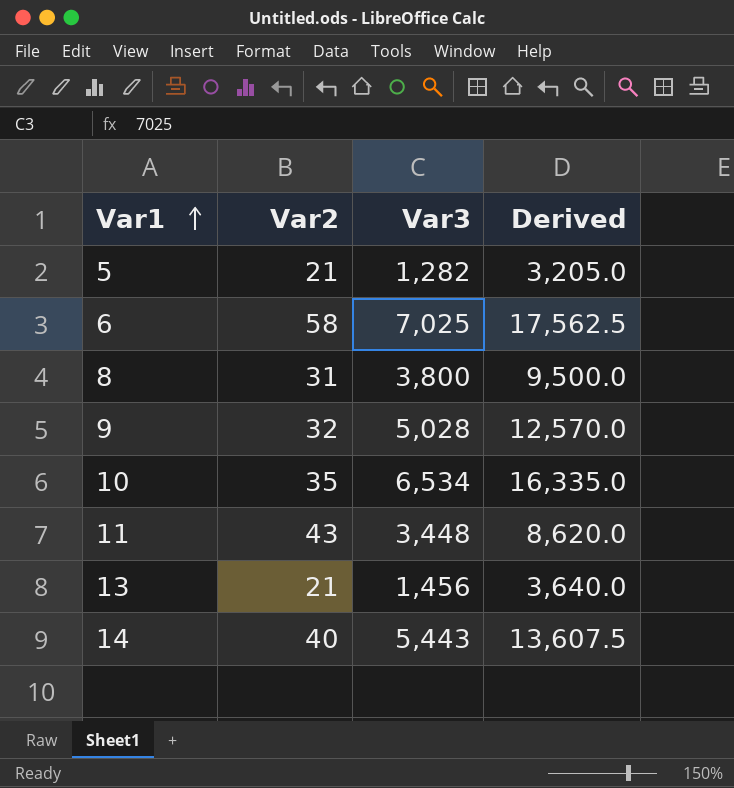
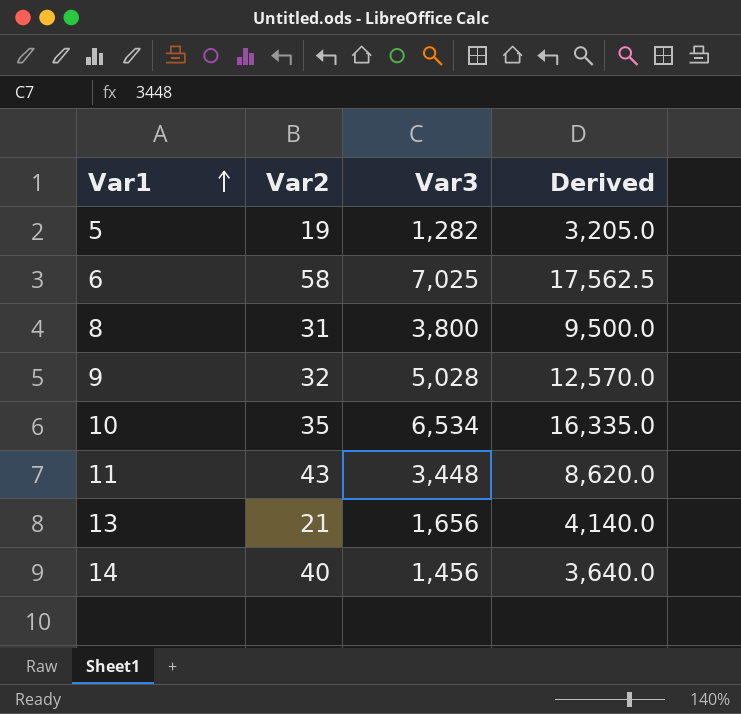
5 | Var2: 21 -> 19
13 | Var3: 1,456 -> 1,656
13 | Derived: 3,640.0 -> 4,140.0
14 | Var3: 5,443 -> 1,456
14 | Derived: 13,607.5 -> 3,640.0

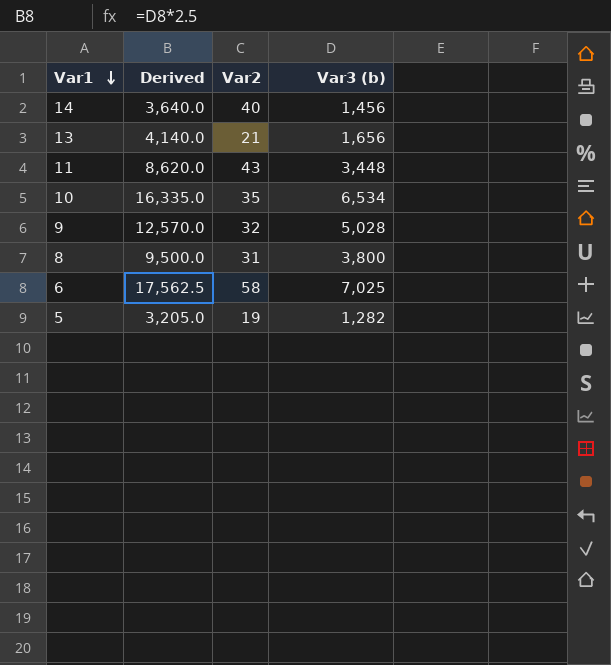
row order: Var1 ascending -> Var1 descending
column Derived | position: 4 -> 2
column name: Var3 -> Var3 (b)

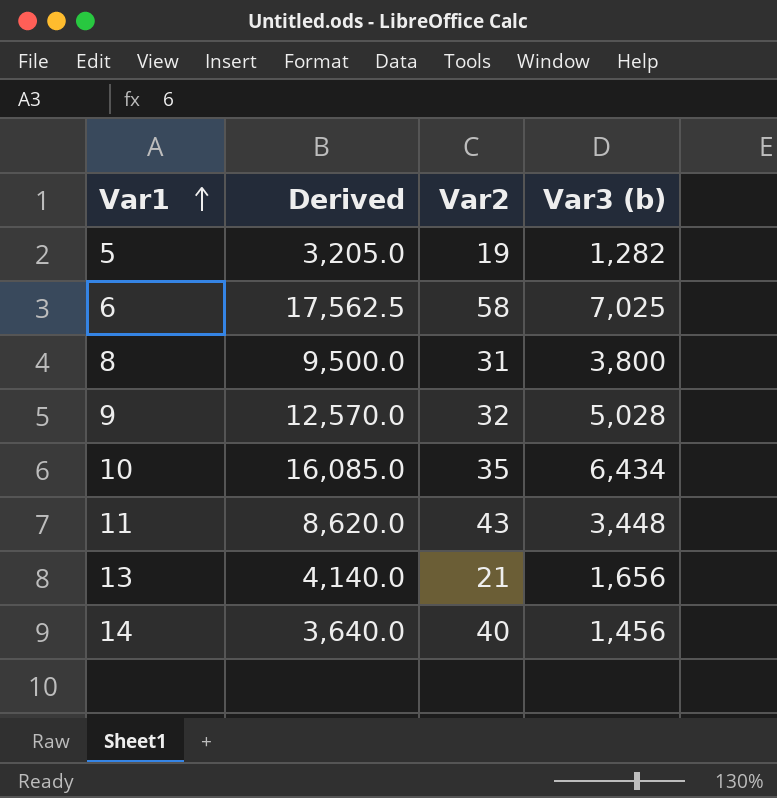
row order: Var1 descending -> Var1 ascending
10 | Derived: 16,335.0 -> 16,085.0
10 | Var3 (b): 6,534 -> 6,434

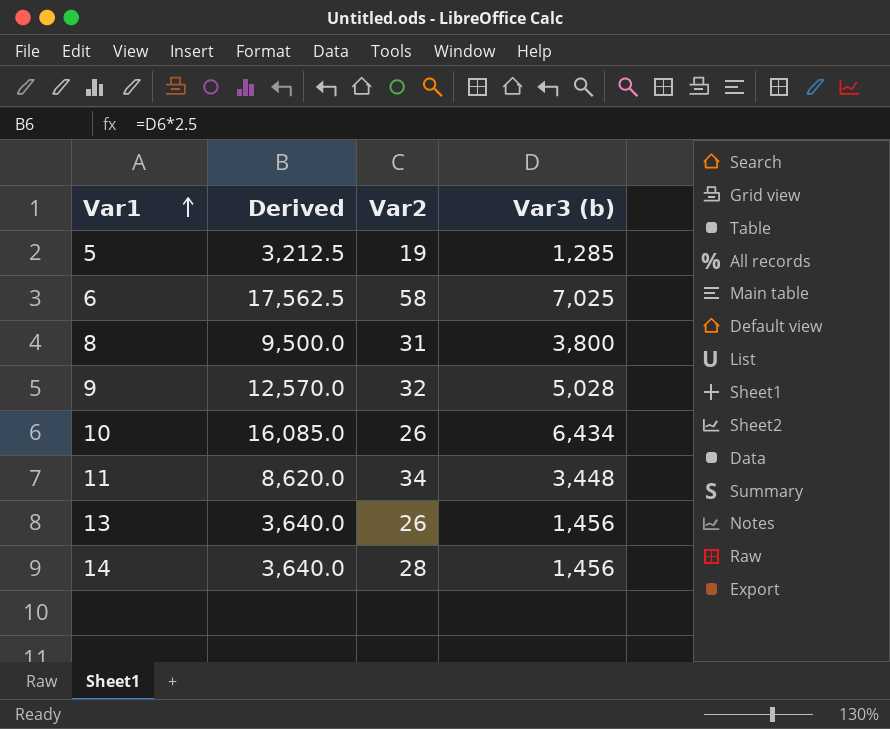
5 | Derived: 3,205.0 -> 3,212.5
5 | Var3 (b): 1,282 -> 1,285
10 | Var2: 35 -> 26
11 | Var2: 43 -> 34
13 | Derived: 4,140.0 -> 3,640.0
13 | Var2: 21 -> 26
13 | Var3 (b): 1,656 -> 1,456
14 | Var2: 40 -> 28

